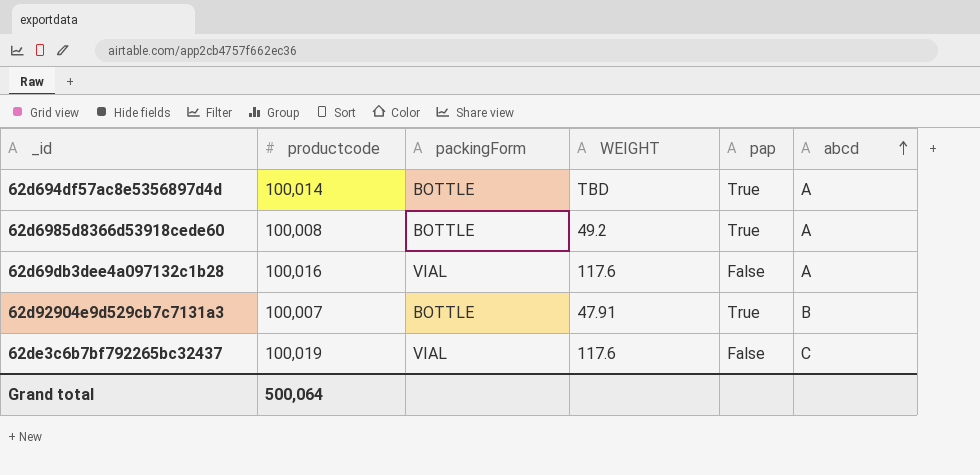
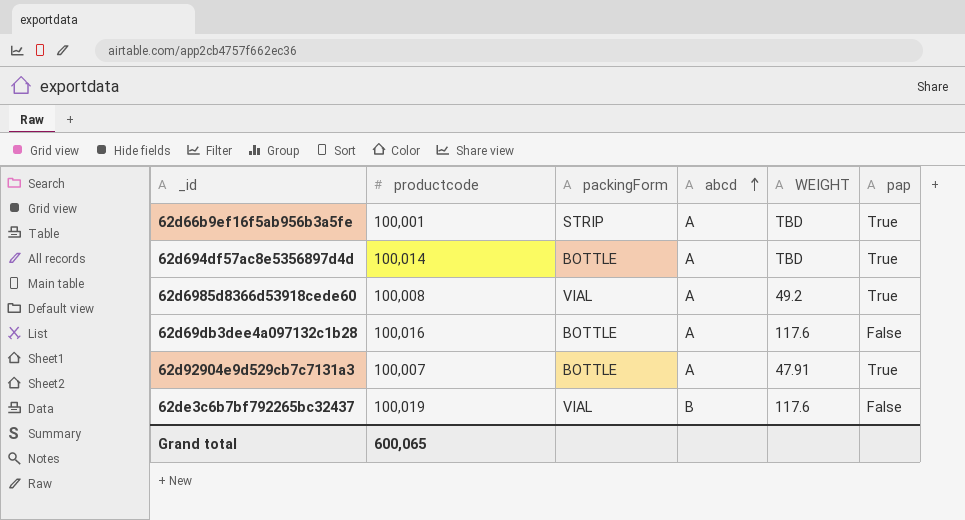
column abcd | position: 6 -> 4
row 62d66b9ef16f5ab956b3a5fe: none -> 100,001 | STRIP | A | TBD | True
62d6985d8366d53918cede60 | packingForm: BOTTLE -> VIAL
62d69db3dee4a097132c1b28 | packingForm: VIAL -> BOTTLE
62d92904e9d529cb7c7131a3 | abcd: B -> A
62de3c6b7bf792265bc32437 | abcd: C -> B
Grand total | productcode: 500,064 -> 600,065

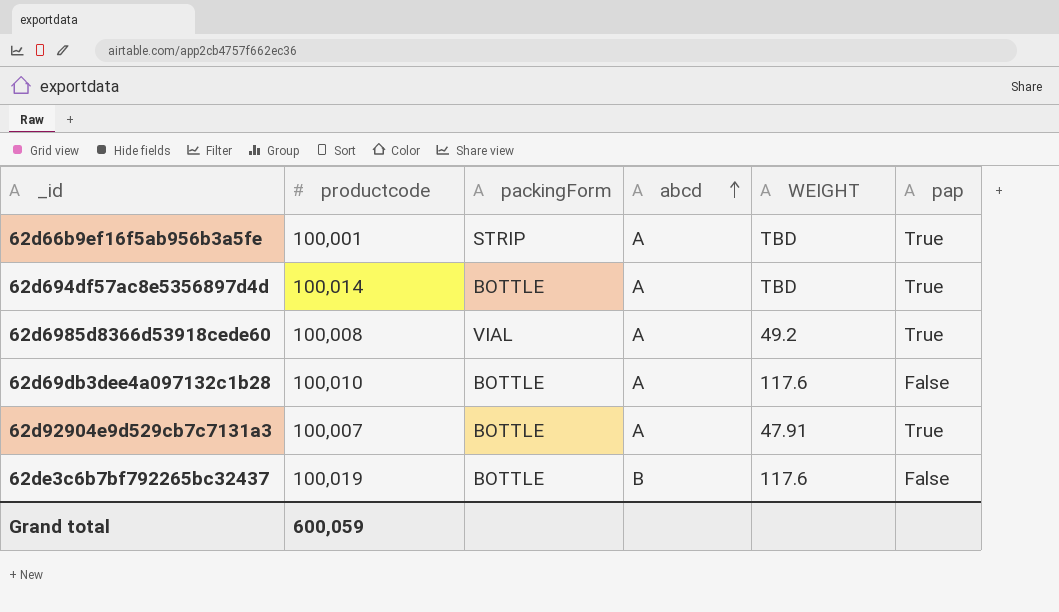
62d69db3dee4a097132c1b28 | productcode: 100,016 -> 100,010
62de3c6b7bf792265bc32437 | packingForm: VIAL -> BOTTLE
Grand total | productcode: 600,065 -> 600,059

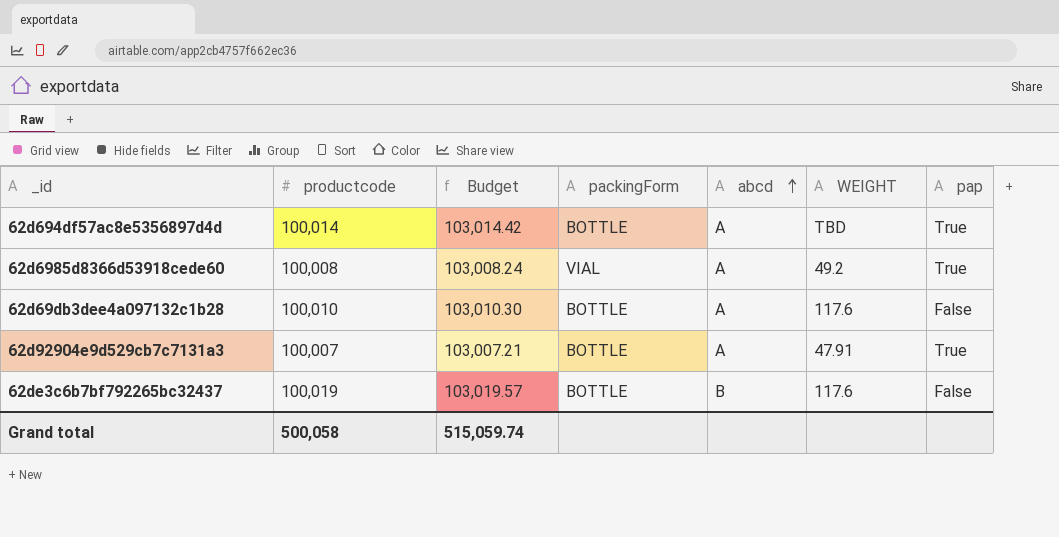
column Budget | formula: none -> [productcode] * 1.03
row 62d66b9ef16f5ab956b3a5fe: 100,001 | STRIP | A | TBD | True -> none
Grand total | productcode: 600,059 -> 500,058

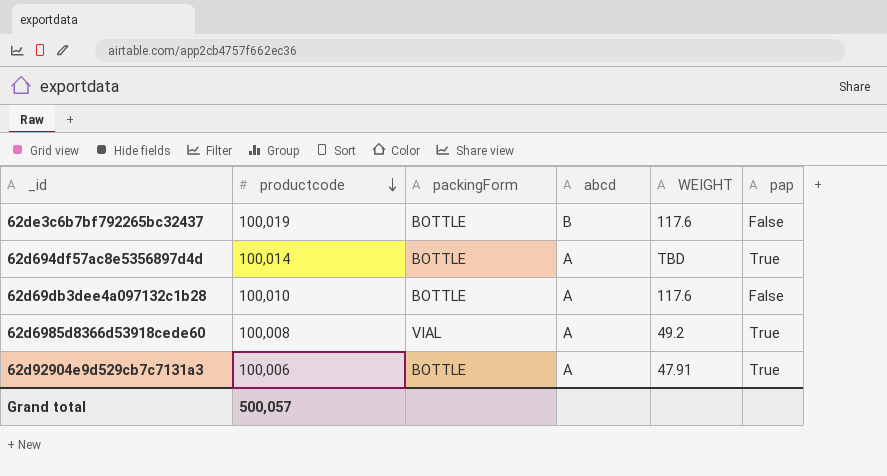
row order: abcd ascending -> productcode descending
column Budget | formula: [productcode] * 1.03 -> none
62d92904e9d529cb7c7131a3 | productcode: 100,007 -> 100,006
Grand total | productcode: 500,058 -> 500,057

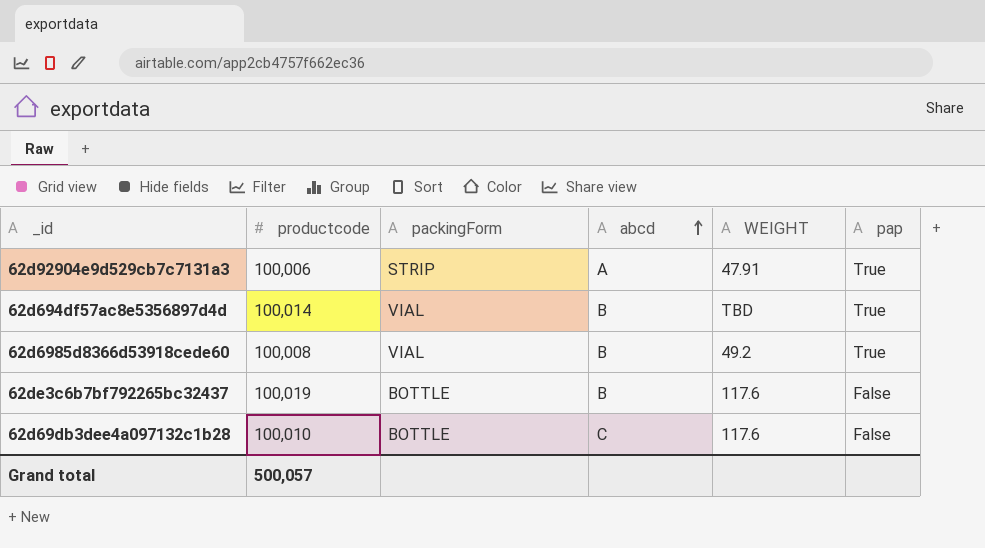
row order: productcode descending -> abcd ascending
62d92904e9d529cb7c7131a3 | packingForm: BOTTLE -> STRIP
62d694df57ac8e5356897d4d | packingForm: BOTTLE -> VIAL
62d694df57ac8e5356897d4d | abcd: A -> B
62d6985d8366d53918cede60 | abcd: A -> B
62d69db3dee4a097132c1b28 | abcd: A -> C

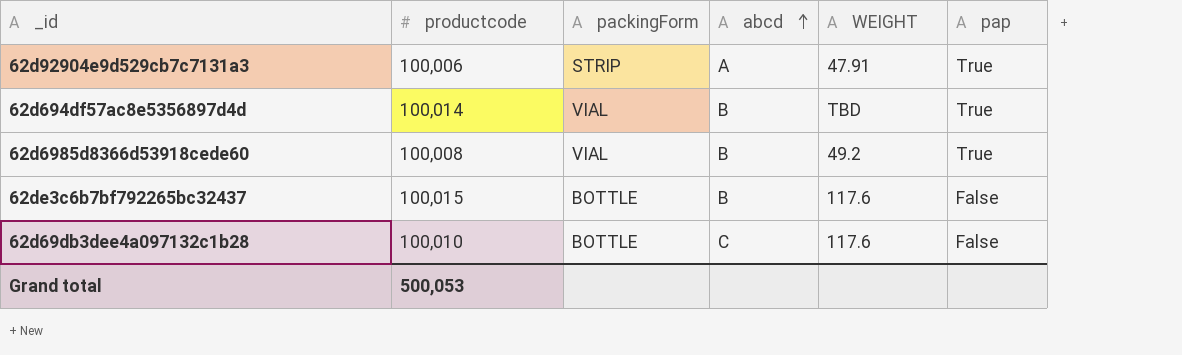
62de3c6b7bf792265bc32437 | productcode: 100,019 -> 100,015
Grand total | productcode: 500,057 -> 500,053

